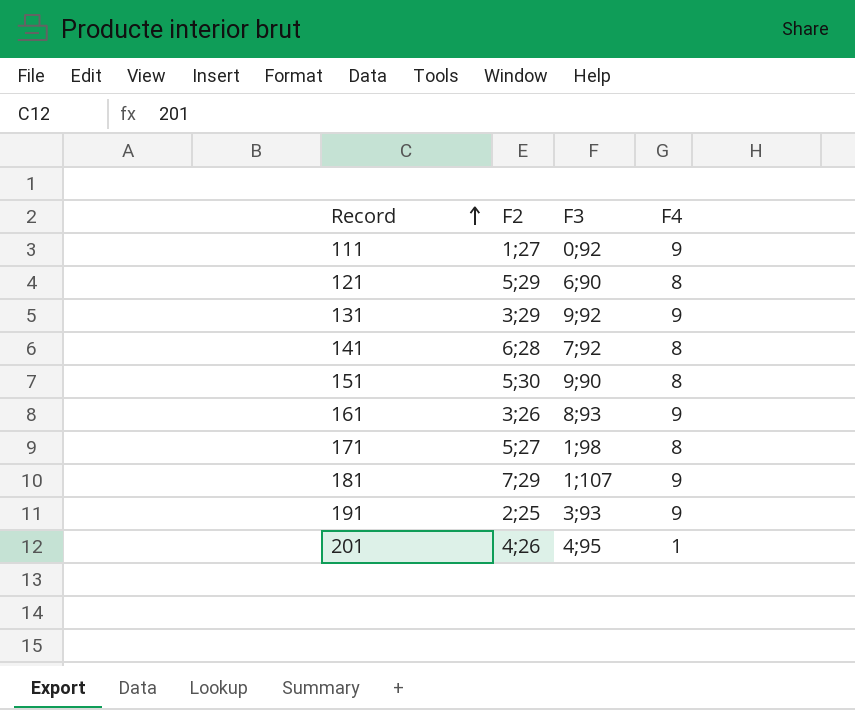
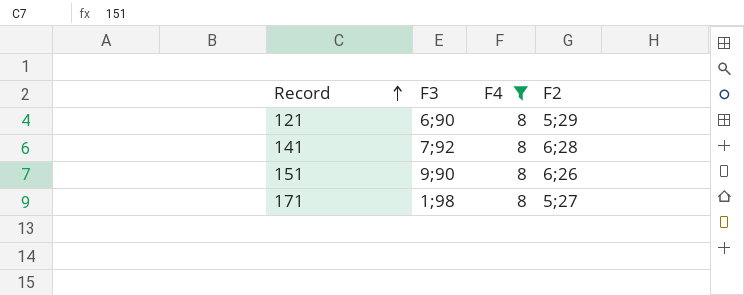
filter: none -> F4 = 8
column F2 | position: 2 -> 4
151 | F2: 5;30 -> 6;26

